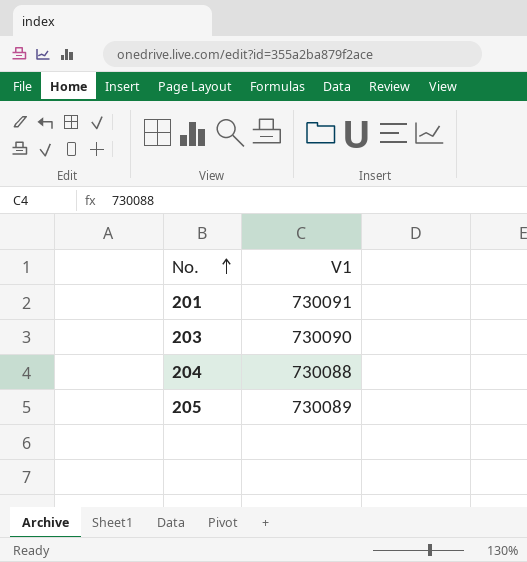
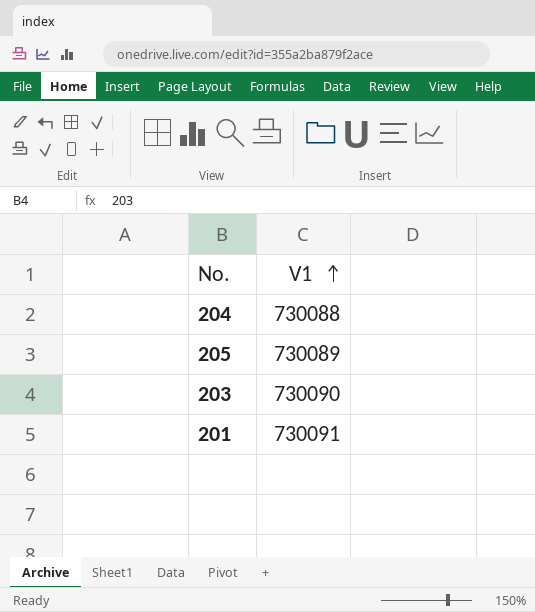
row order: No. ascending -> V1 ascending

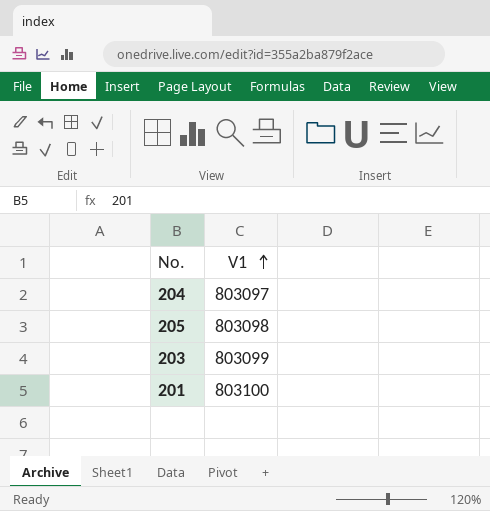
204 | V1: 730088 -> 803097
205 | V1: 730089 -> 803098
203 | V1: 730090 -> 803099
201 | V1: 730091 -> 803100

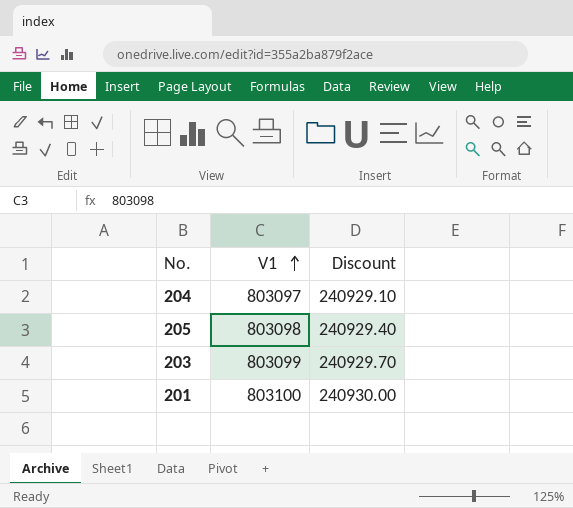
column Discount | formula: none -> [V1] * 0.3

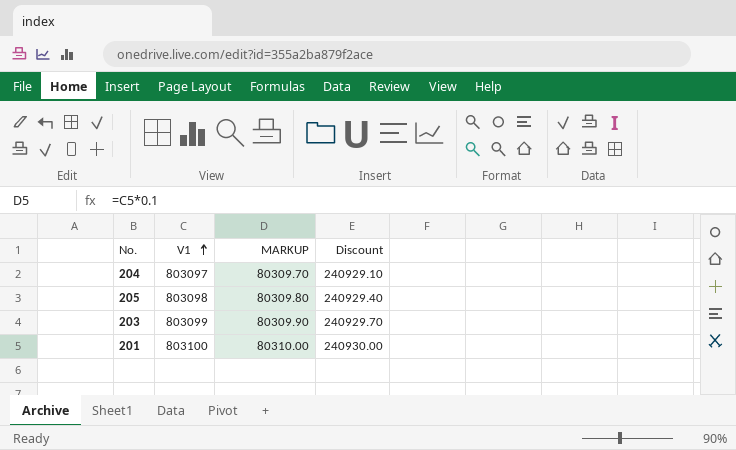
column MARKUP | formula: none -> [V1] * 0.1

